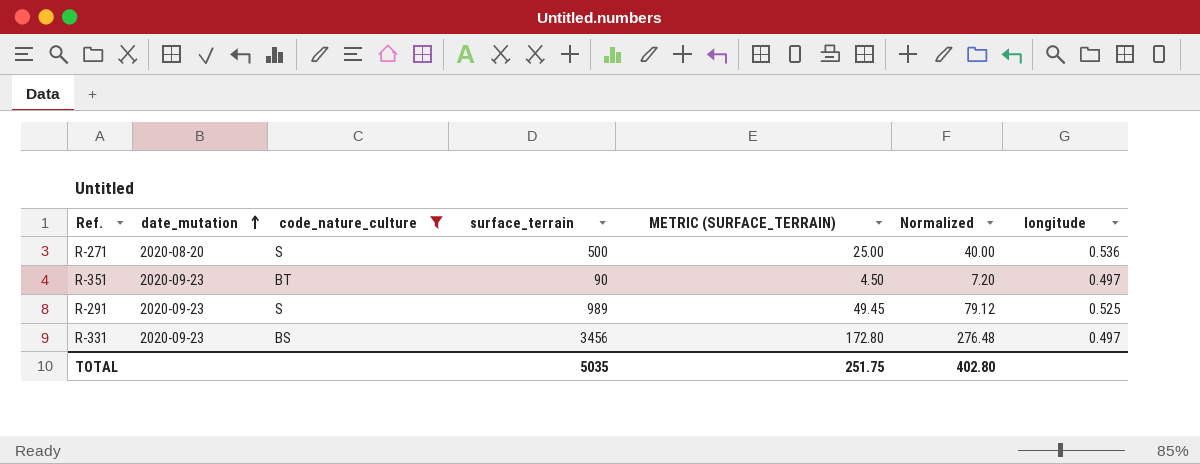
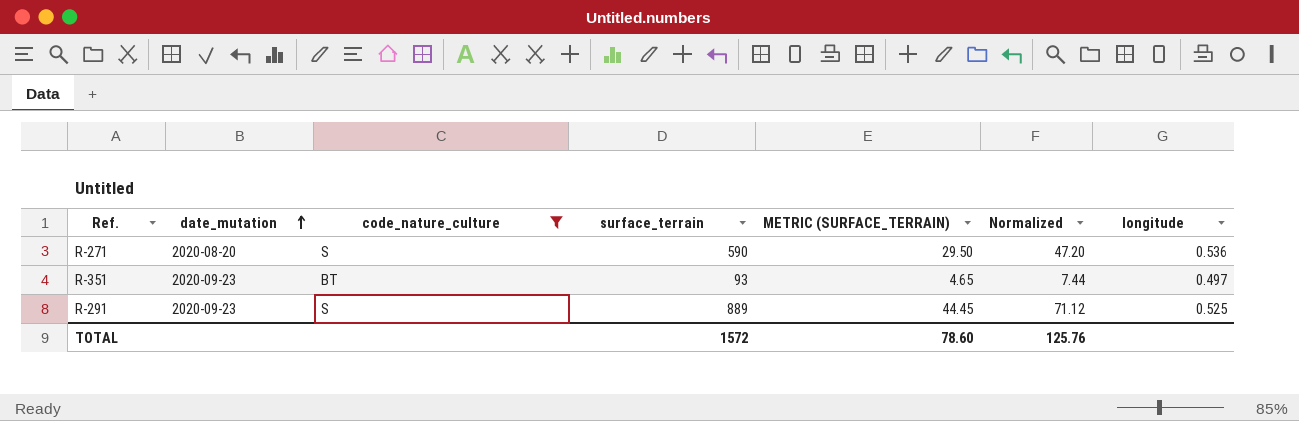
row R-331: 2020-09-23 | BS | 3456 | 172.80 | 276.48 | 0.497 -> none
R-271 | surface_terrain: 500 -> 590
R-271 | METRIC (SURFACE_TERRAIN): 25.00 -> 29.50
R-271 | Normalized: 40.00 -> 47.20
R-351 | surface_terrain: 90 -> 93
R-351 | METRIC (SURFACE_TERRAIN): 4.50 -> 4.65
R-351 | Normalized: 7.20 -> 7.44
R-291 | surface_terrain: 989 -> 889
R-291 | METRIC (SURFACE_TERRAIN): 49.45 -> 44.45
R-291 | Normalized: 79.12 -> 71.12
TOTAL | surface_terrain: 5035 -> 1572
TOTAL | METRIC (SURFACE_TERRAIN): 251.75 -> 78.60
TOTAL | Normalized: 402.80 -> 125.76

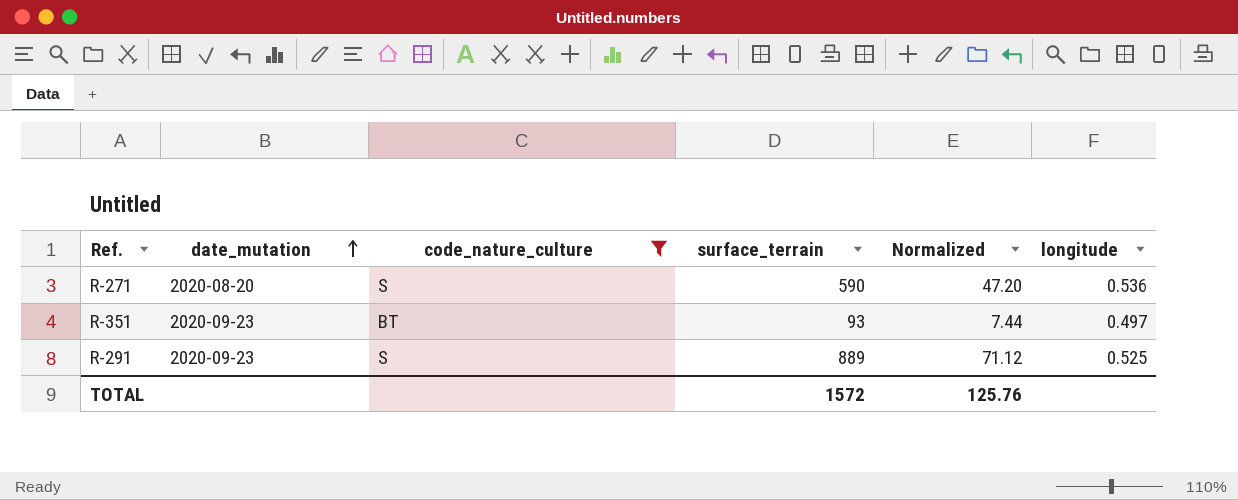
column METRIC (SURFACE_TERRAIN) | formula: [surface_terrain] * 0.05 -> none

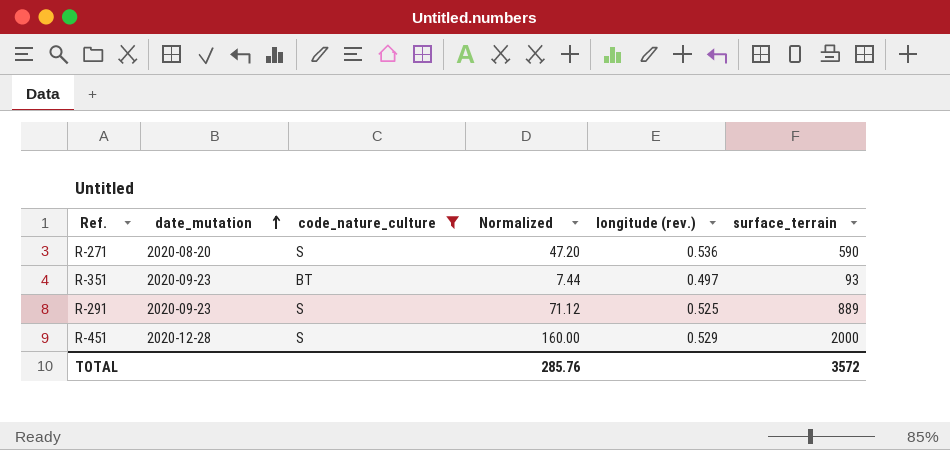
column name: longitude -> longitude (rev.)
column surface_terrain | position: 4 -> 6
row R-451: none -> 2020-12-28 | S | 160.00 | 0.529 | 2000
TOTAL | Normalized: 125.76 -> 285.76
TOTAL | surface_terrain: 1572 -> 3572

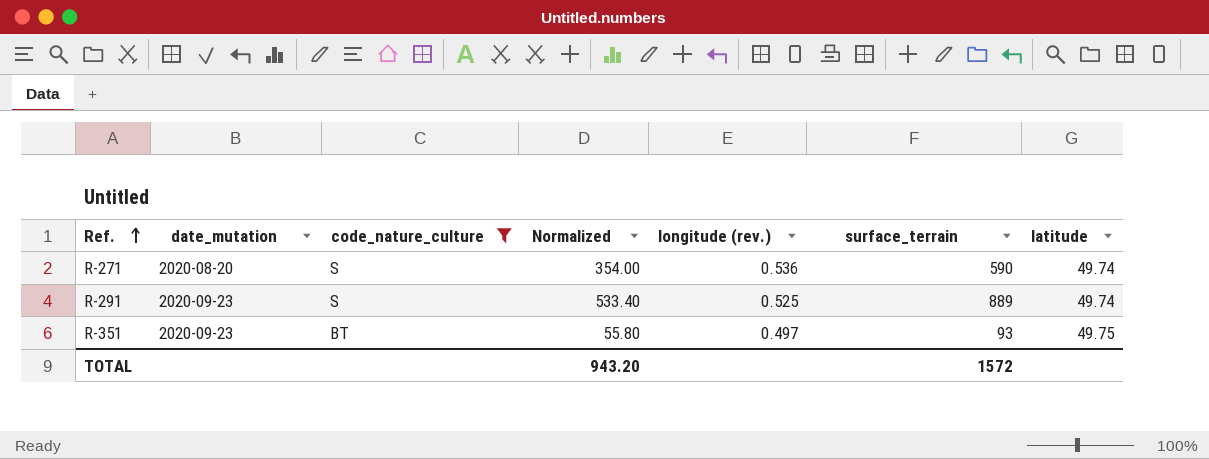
row order: date_mutation ascending -> Ref. ascending
column Normalized | formula: [surface_terrain] * 0.08 -> [surface_terrain] * 0.6
column latitude | position: none -> 7
row R-451: 2020-12-28 | S | 160.00 | 0.529 | 2000 -> none
TOTAL | Normalized: 285.76 -> 943.20
TOTAL | surface_terrain: 3572 -> 1572

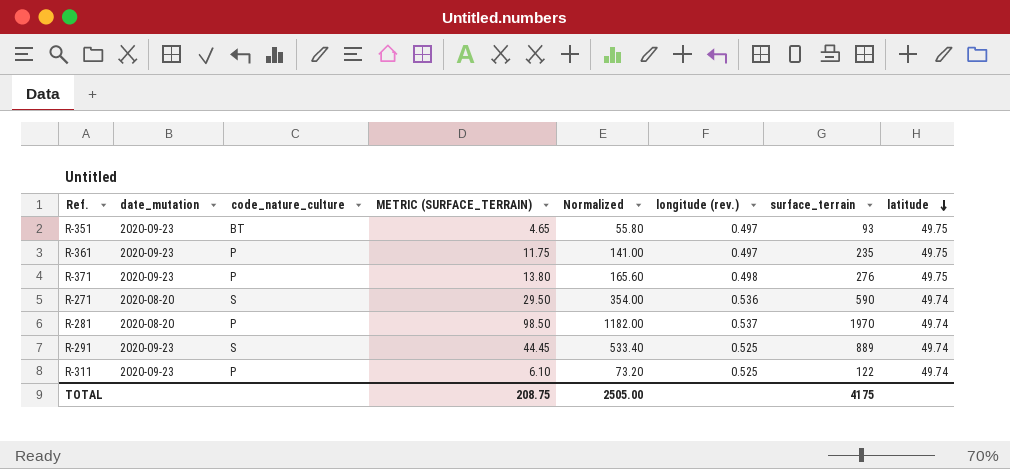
filter: code_nature_culture != P -> none
row order: Ref. ascending -> latitude descending
column METRIC (SURFACE_TERRAIN) | formula: none -> [surface_terrain] * 0.05
TOTAL | Normalized: 943.20 -> 2505.00
TOTAL | surface_terrain: 1572 -> 4175

